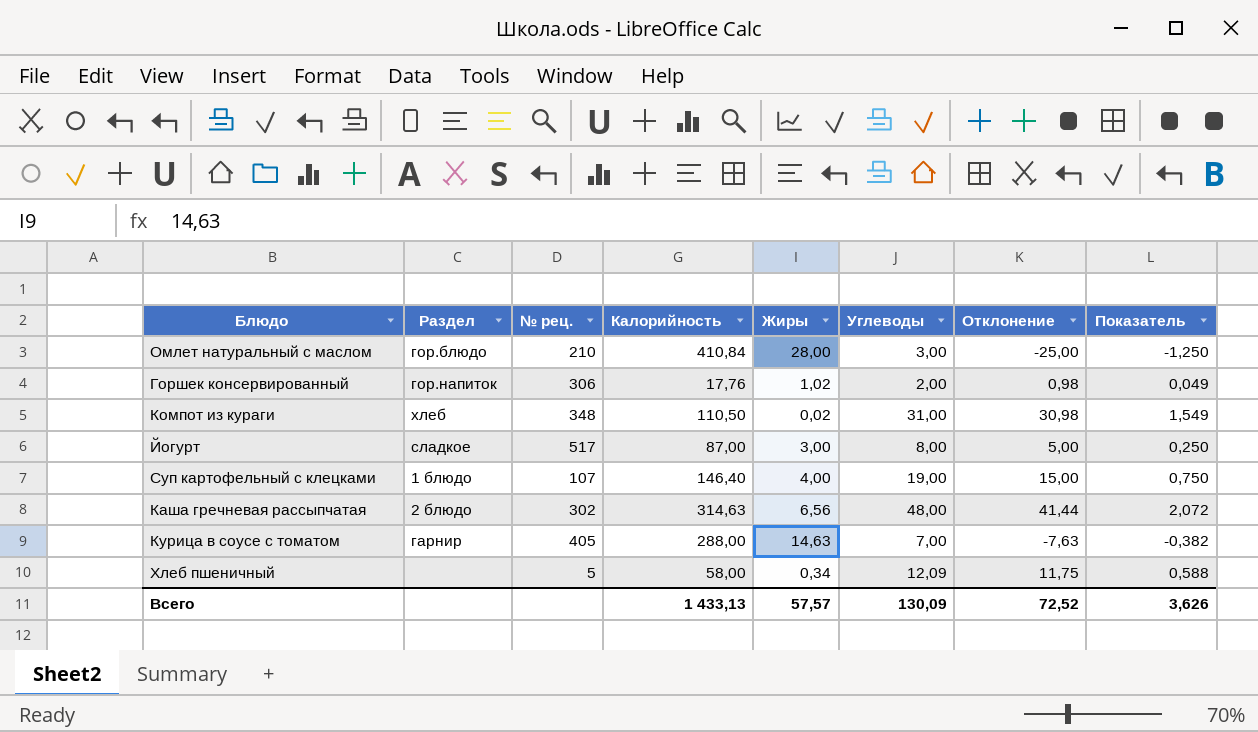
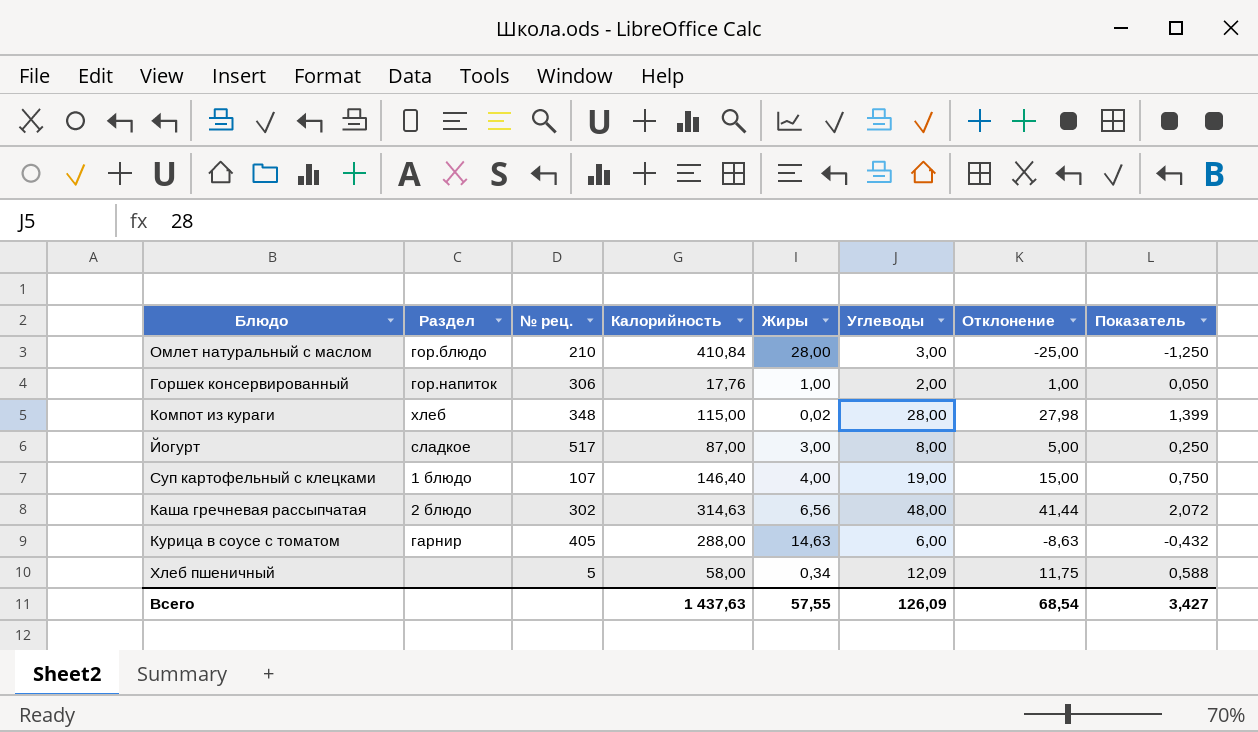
Горшек консервированный | Жиры: 1,02 -> 1,00
Горшек консервированный | Отклонение: 0,98 -> 1,00
Горшек консервированный | Показатель: 0,049 -> 0,050
Компот из кураги | Калорийность: 110,50 -> 115,00
Компот из кураги | Углеводы: 31,00 -> 28,00
Компот из кураги | Отклонение: 30,98 -> 27,98
Компот из кураги | Показатель: 1,549 -> 1,399
Курица в соусе с томатом | Углеводы: 7,00 -> 6,00
Курица в соусе с томатом | Отклонение: -7,63 -> -8,63
Курица в соусе с томатом | Показатель: -0,382 -> -0,432
Всего | Калорийность: 1 433,13 -> 1 437,63
Всего | Жиры: 57,57 -> 57,55
Всего | Углеводы: 130,09 -> 126,09
Всего | Отклонение: 72,52 -> 68,54
Всего | Показатель: 3,626 -> 3,427

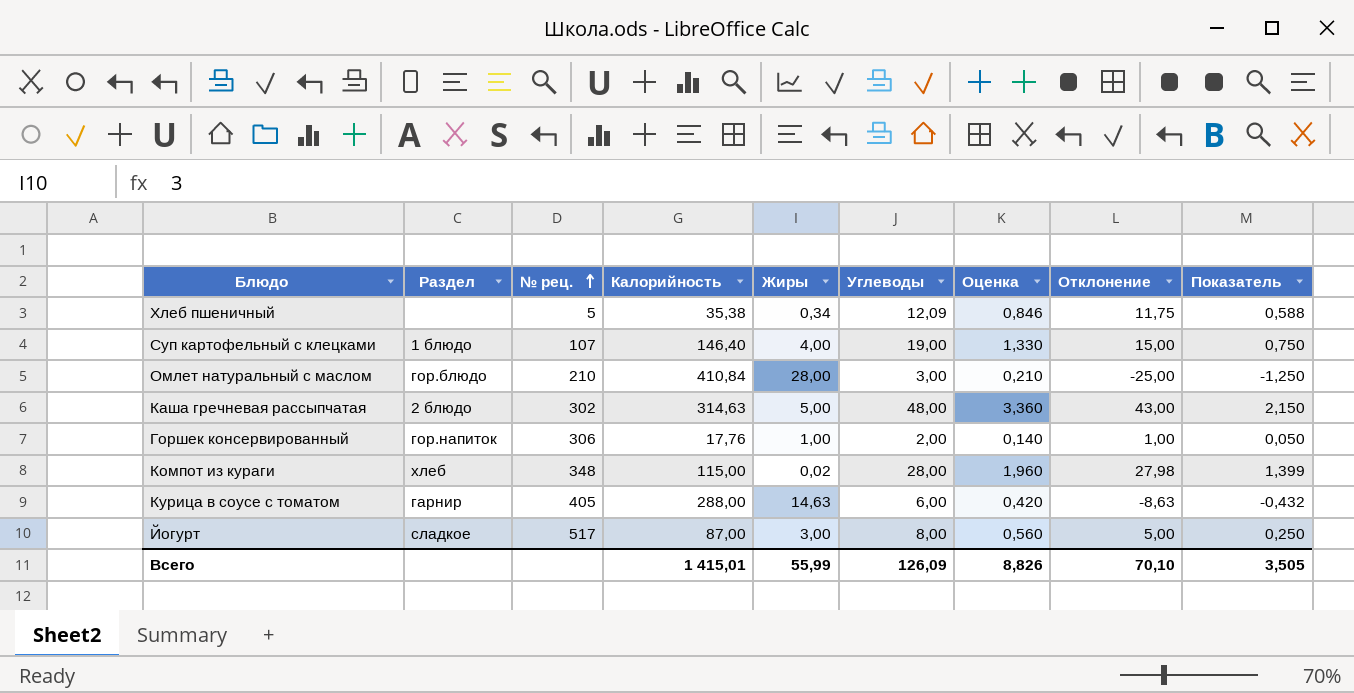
row order: none -> № рец. ascending
column Оценка | formula: none -> [Углеводы] * 0,07
Хлеб пшеничный | Калорийность: 58,00 -> 35,38
Каша гречневая рассыпчатая | Жиры: 6,56 -> 5,00
Каша гречневая рассыпчатая | Отклонение: 41,44 -> 43,00
Каша гречневая рассыпчатая | Показатель: 2,072 -> 2,150
Всего | Калорийность: 1 437,63 -> 1 415,01
Всего | Жиры: 57,55 -> 55,99
Всего | Отклонение: 68,54 -> 70,10
Всего | Показатель: 3,427 -> 3,505

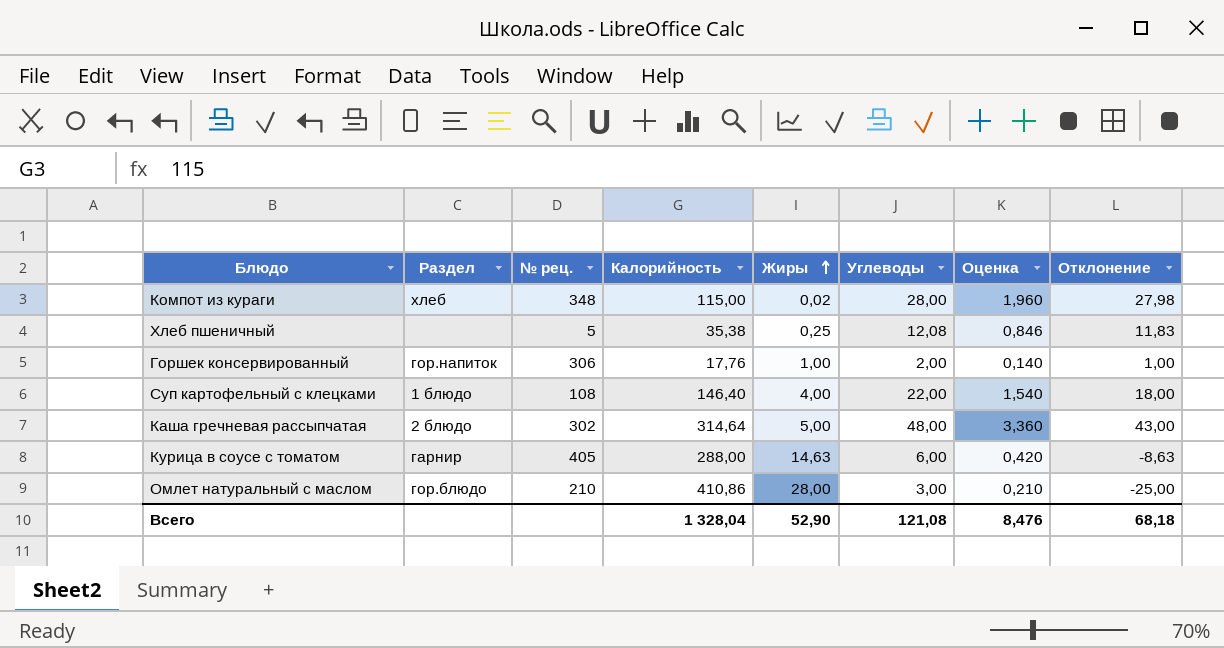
row order: № рец. ascending -> Жиры ascending
column Показатель | formula: [Отклонение] * 0,05 -> none
row Йогурт: сладкое | 517 | 87,00 | 3,00 | 8,00 | 0,560 | 5,00 | 0,250 -> none
Хлеб пшеничный | Жиры: 0,34 -> 0,25
Хлеб пшеничный | Углеводы: 12,09 -> 12,08
Хлеб пшеничный | Отклонение: 11,75 -> 11,83
Суп картофельный с клецками | № рец.: 107 -> 108
Суп картофельный с клецками | Углеводы: 19,00 -> 22,00
Суп картофельный с клецками | Оценка: 1,330 -> 1,540
Суп картофельный с клецками | Отклонение: 15,00 -> 18,00
Каша гречневая рассыпчатая | Калорийность: 314,63 -> 314,64
Омлет натуральный с маслом | Калорийность: 410,84 -> 410,86
Всего | Калорийность: 1 415,01 -> 1 328,04
Всего | Жиры: 55,99 -> 52,90
Всего | Углеводы: 126,09 -> 121,08
Всего | Оценка: 8,826 -> 8,476
Всего | Отклонение: 70,10 -> 68,18

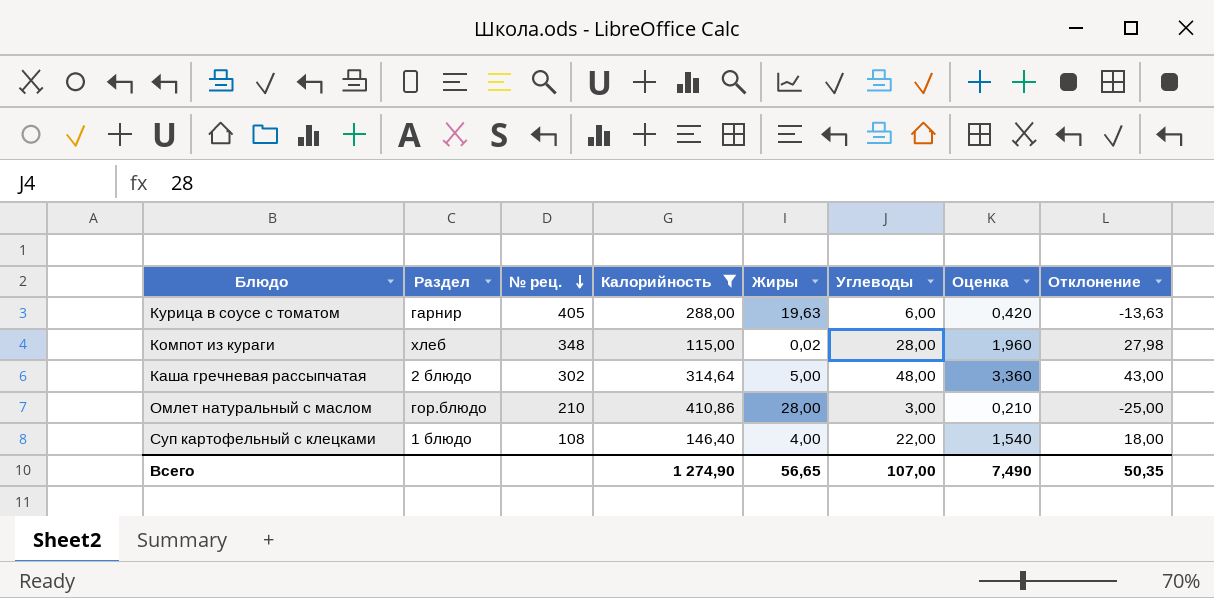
filter: none -> Калорийность >= 115,00
row order: Жиры ascending -> № рец. descending
Курица в соусе с томатом | Жиры: 14,63 -> 19,63
Курица в соусе с томатом | Отклонение: -8,63 -> -13,63
Всего | Калорийность: 1 328,04 -> 1 274,90
Всего | Жиры: 52,90 -> 56,65
Всего | Углеводы: 121,08 -> 107,00
Всего | Оценка: 8,476 -> 7,490
Всего | Отклонение: 68,18 -> 50,35

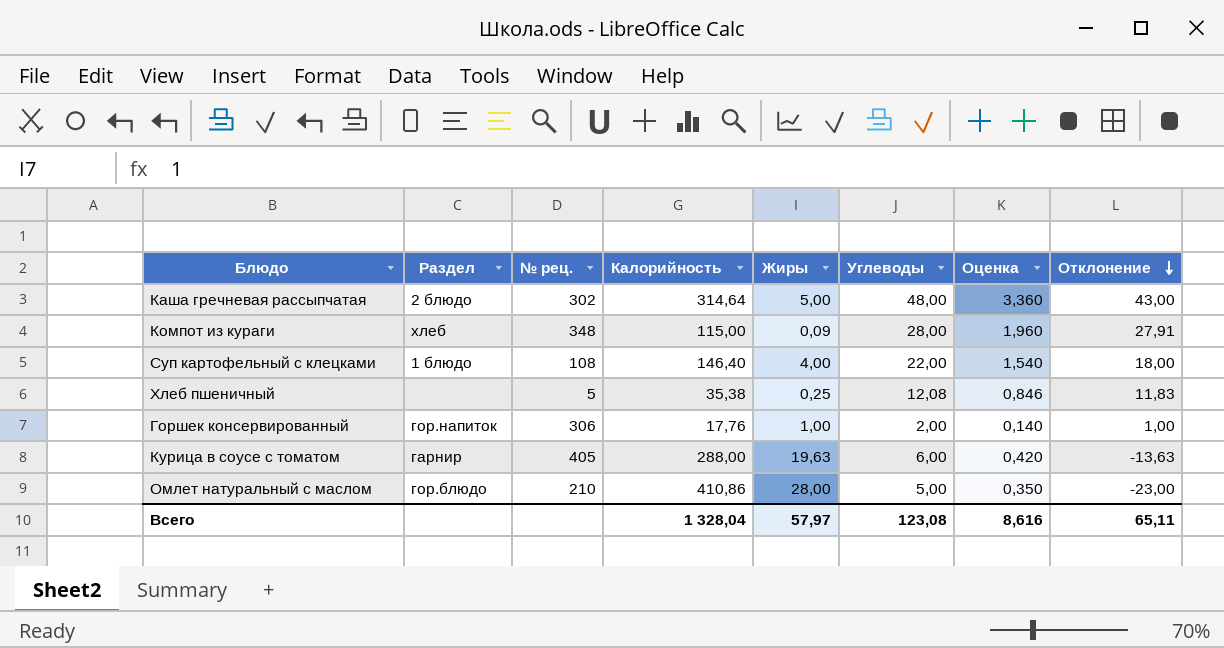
filter: Калорийность >= 115,00 -> none
row order: № рец. descending -> Отклонение descending
Компот из кураги | Жиры: 0,02 -> 0,09
Компот из кураги | Отклонение: 27,98 -> 27,91
Омлет натуральный с маслом | Углеводы: 3,00 -> 5,00
Омлет натуральный с маслом | Оценка: 0,210 -> 0,350
Омлет натуральный с маслом | Отклонение: -25,00 -> -23,00
Всего | Калорийность: 1 274,90 -> 1 328,04
Всего | Жиры: 56,65 -> 57,97
Всего | Углеводы: 107,00 -> 123,08
Всего | Оценка: 7,490 -> 8,616
Всего | Отклонение: 50,35 -> 65,11

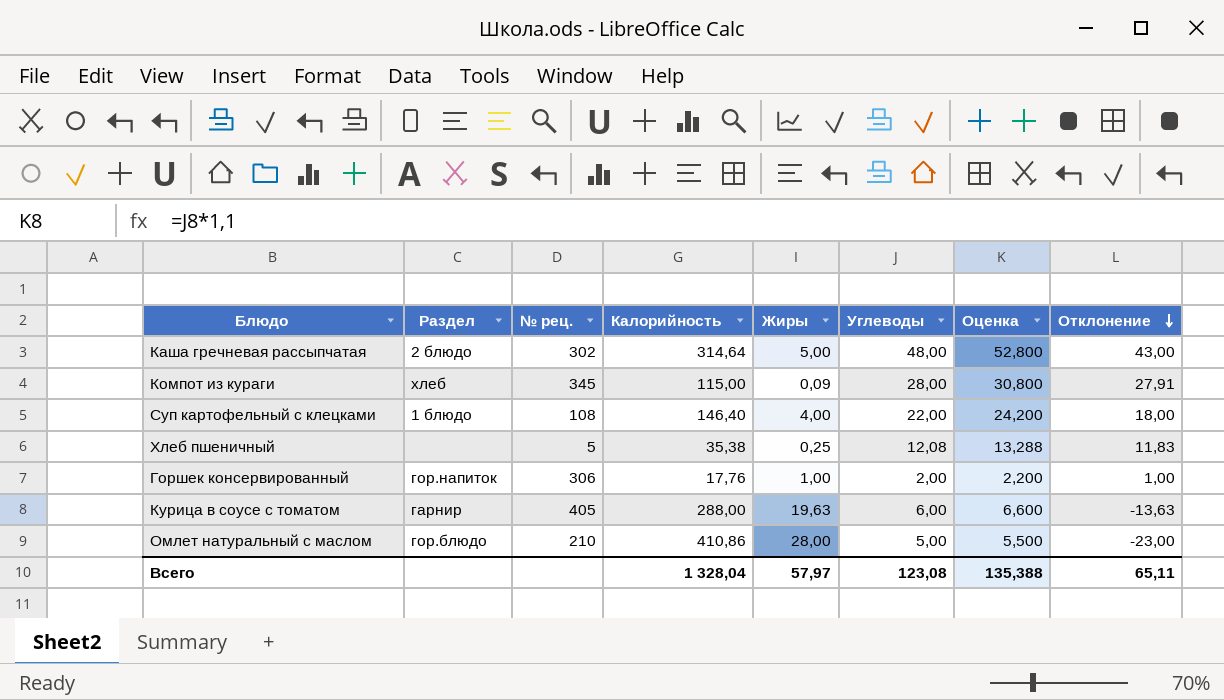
column Оценка | formula: [Углеводы] * 0,07 -> [Углеводы] * 1,1
Компот из кураги | № рец.: 348 -> 345
Всего | Оценка: 8,616 -> 135,388

